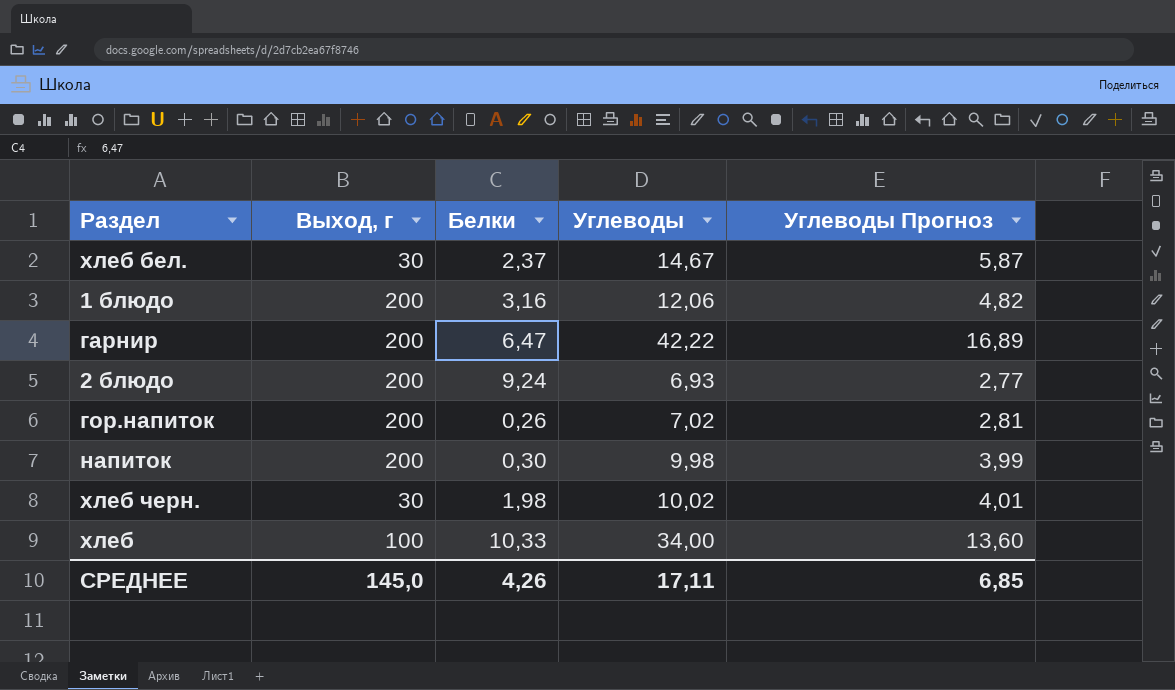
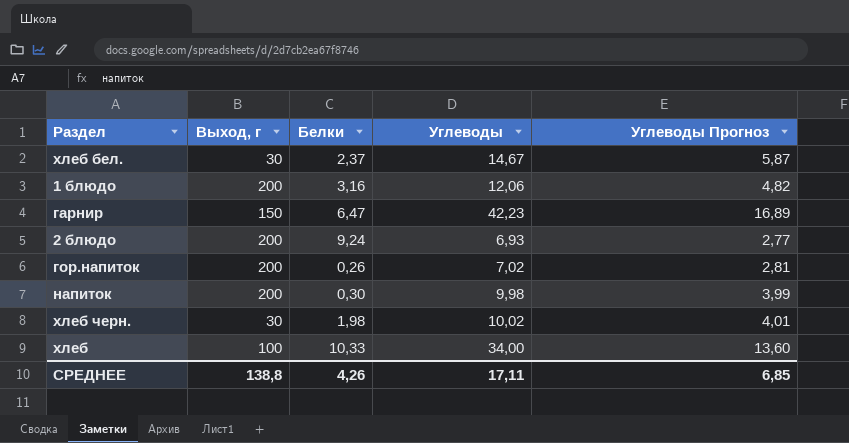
гарнир | Выход, г: 200 -> 150
гарнир | Углеводы: 42,22 -> 42,23
СРЕДНЕЕ | Выход, г: 145,0 -> 138,8

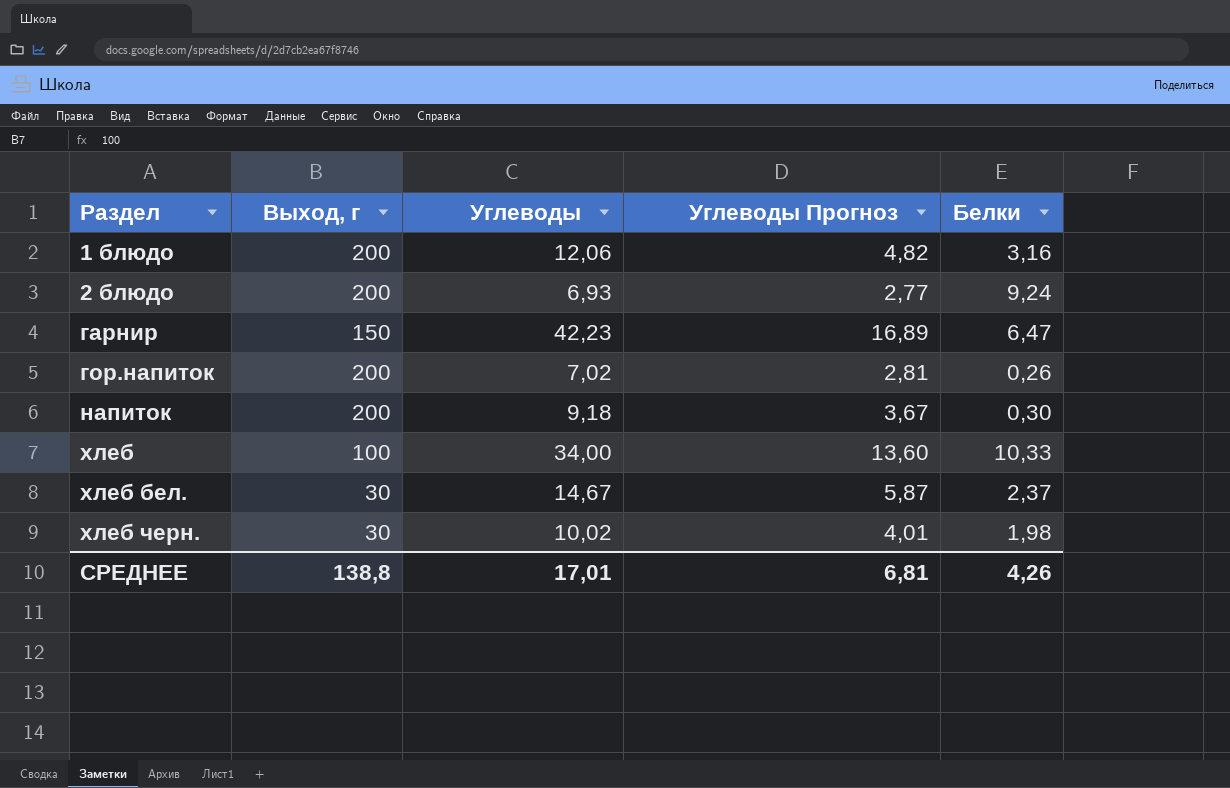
row order: none -> Раздел ascending
column Белки | position: 3 -> 5
напиток | Углеводы: 9,98 -> 9,18
напиток | Углеводы Прогноз: 3,99 -> 3,67
СРЕДНЕЕ | Углеводы: 17,11 -> 17,01
СРЕДНЕЕ | Углеводы Прогноз: 6,85 -> 6,81

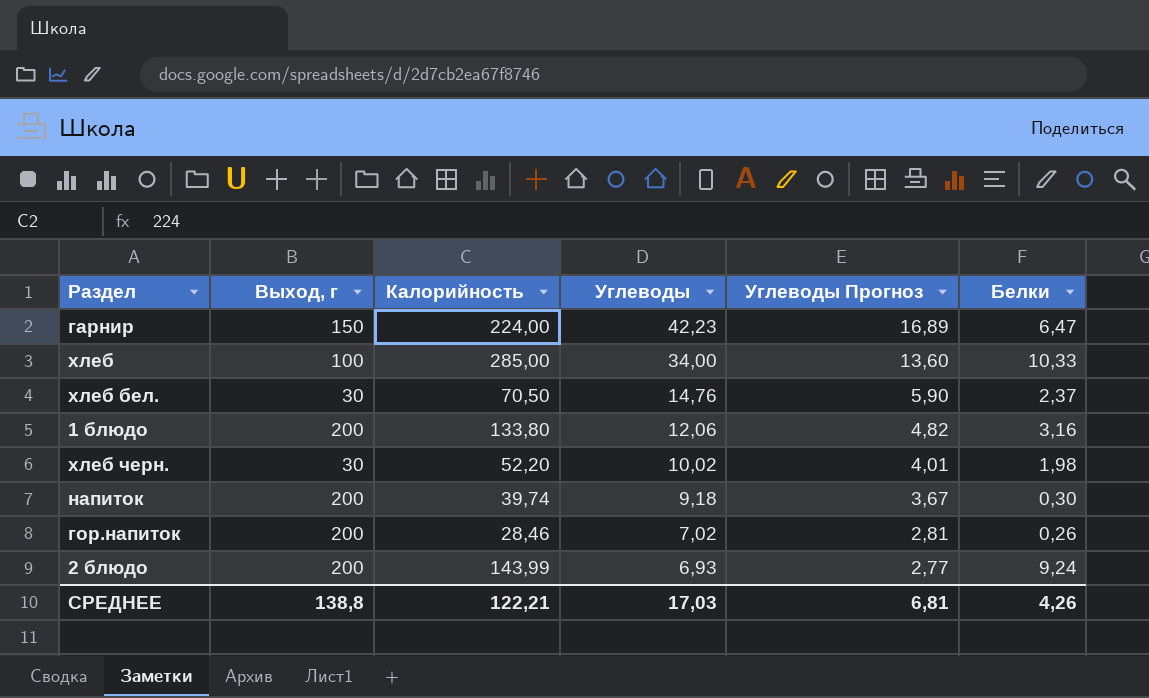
row order: Раздел ascending -> Углеводы descending
column Калорийность | position: none -> 3
хлеб бел. | Углеводы: 14,67 -> 14,76
хлеб бел. | Углеводы Прогноз: 5,87 -> 5,90
СРЕДНЕЕ | Углеводы: 17,01 -> 17,03

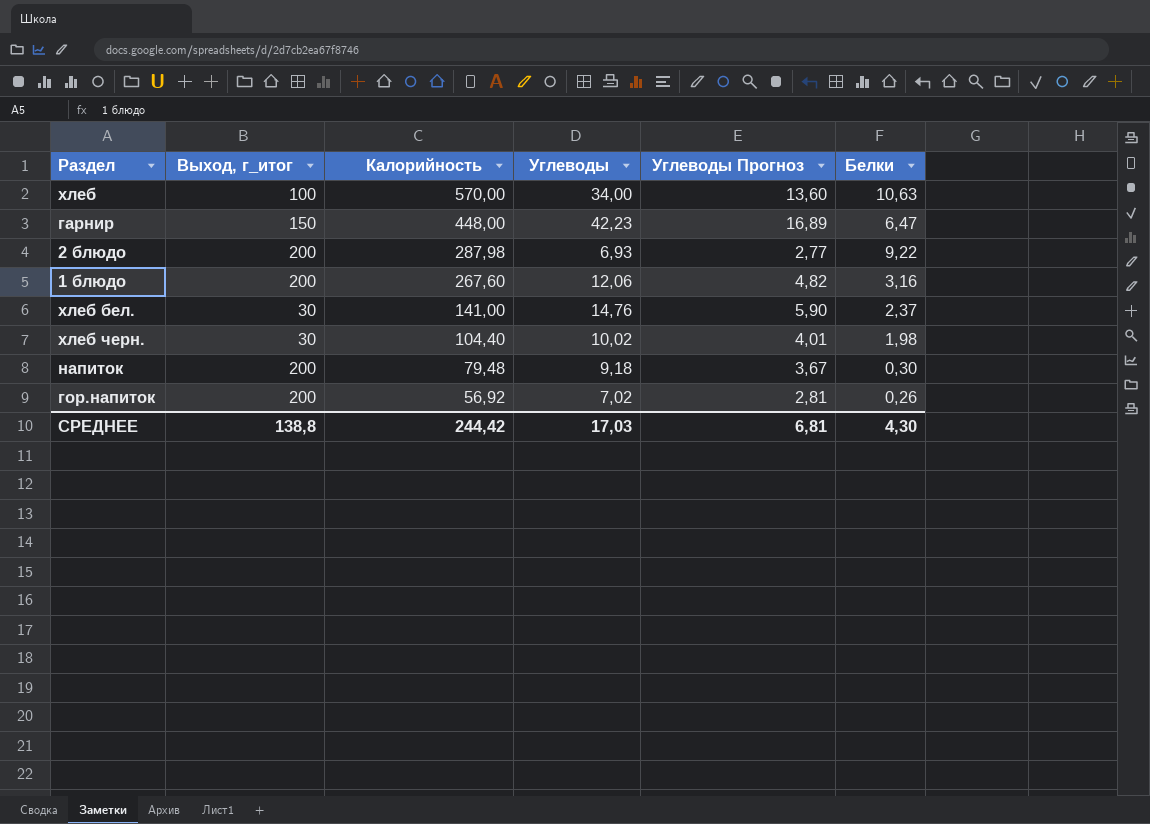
row order: Углеводы descending -> Калорийность descending
column name: Выход, г -> Выход, г_итог
хлеб | Калорийность: 285,00 -> 570,00
хлеб | Белки: 10,33 -> 10,63
гарнир | Калорийность: 224,00 -> 448,00
2 блюдо | Калорийность: 143,99 -> 287,98
2 блюдо | Белки: 9,24 -> 9,22
1 блюдо | Калорийность: 133,80 -> 267,60
хлеб бел. | Калорийность: 70,50 -> 141,00
хлеб черн. | Калорийность: 52,20 -> 104,40
напиток | Калорийность: 39,74 -> 79,48
гор.напиток | Калорийность: 28,46 -> 56,92
СРЕДНЕЕ | Калорийность: 122,21 -> 244,42
СРЕДНЕЕ | Белки: 4,26 -> 4,30

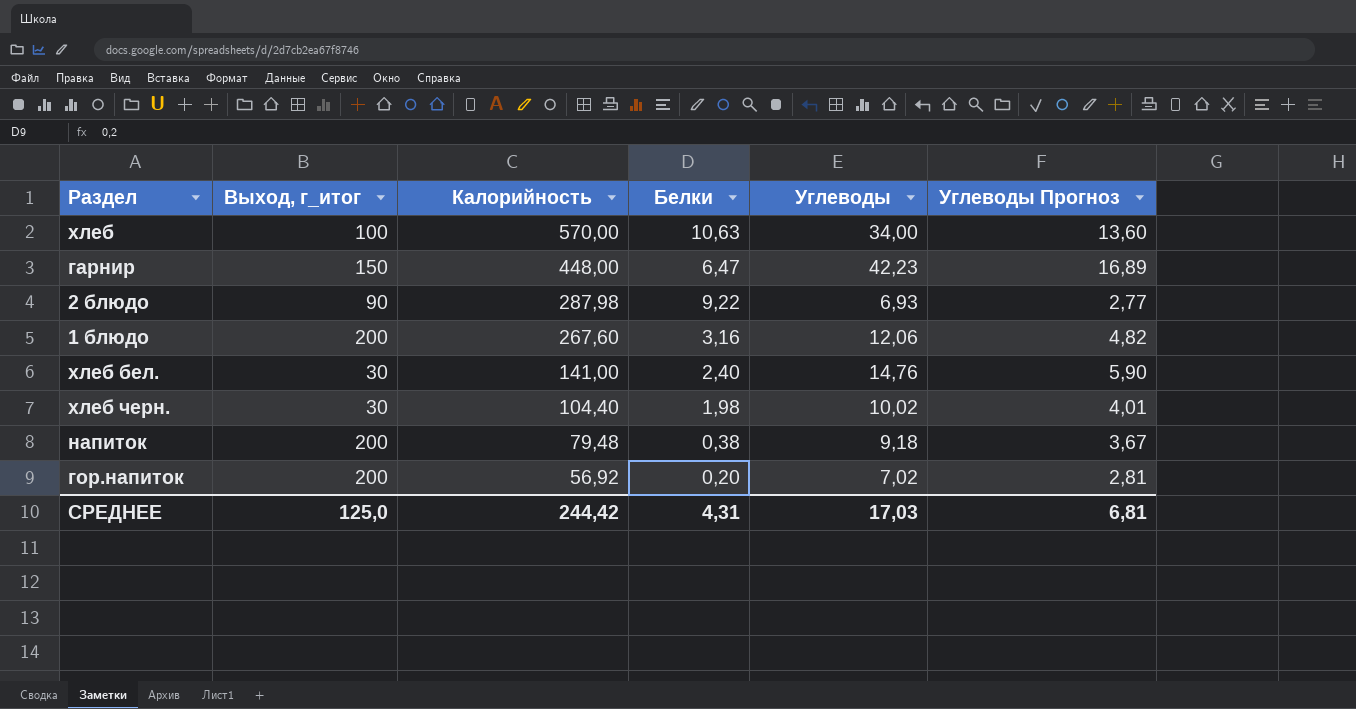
column Белки | position: 6 -> 4
2 блюдо | Выход, г_итог: 200 -> 90
хлеб бел. | Белки: 2,37 -> 2,40
напиток | Белки: 0,30 -> 0,38
гор.напиток | Белки: 0,26 -> 0,20
СРЕДНЕЕ | Выход, г_итог: 138,8 -> 125,0
СРЕДНЕЕ | Белки: 4,30 -> 4,31

